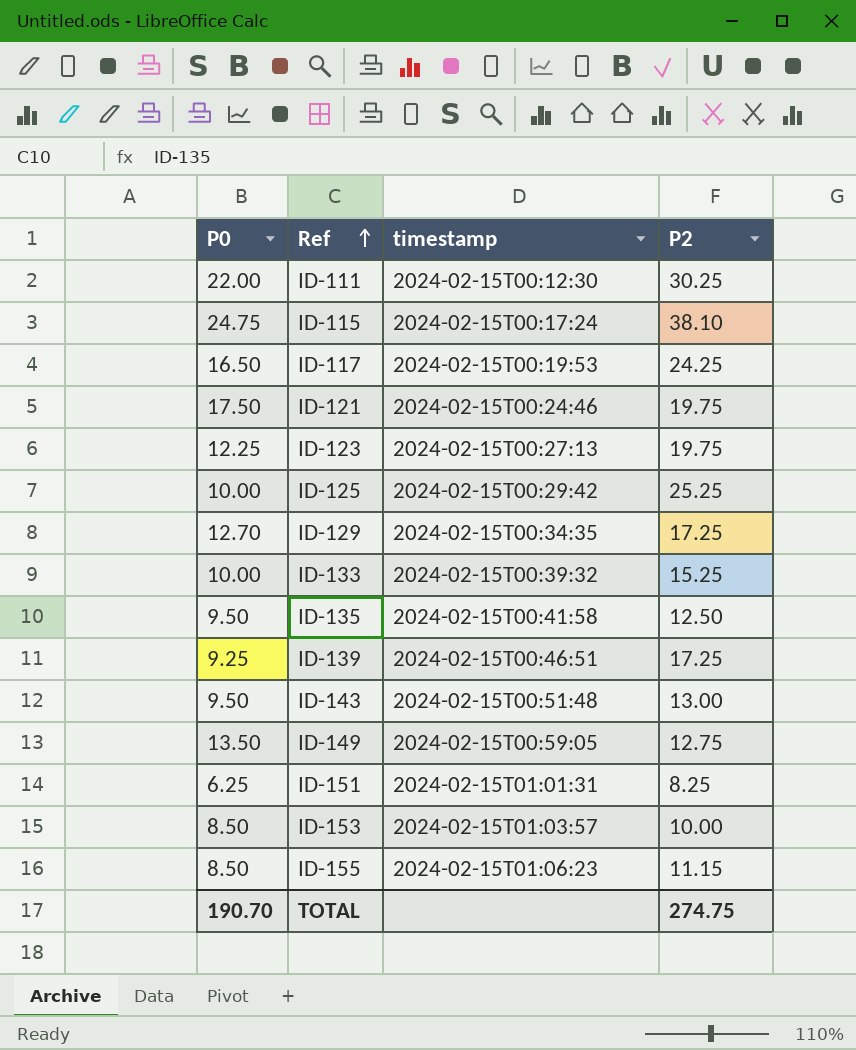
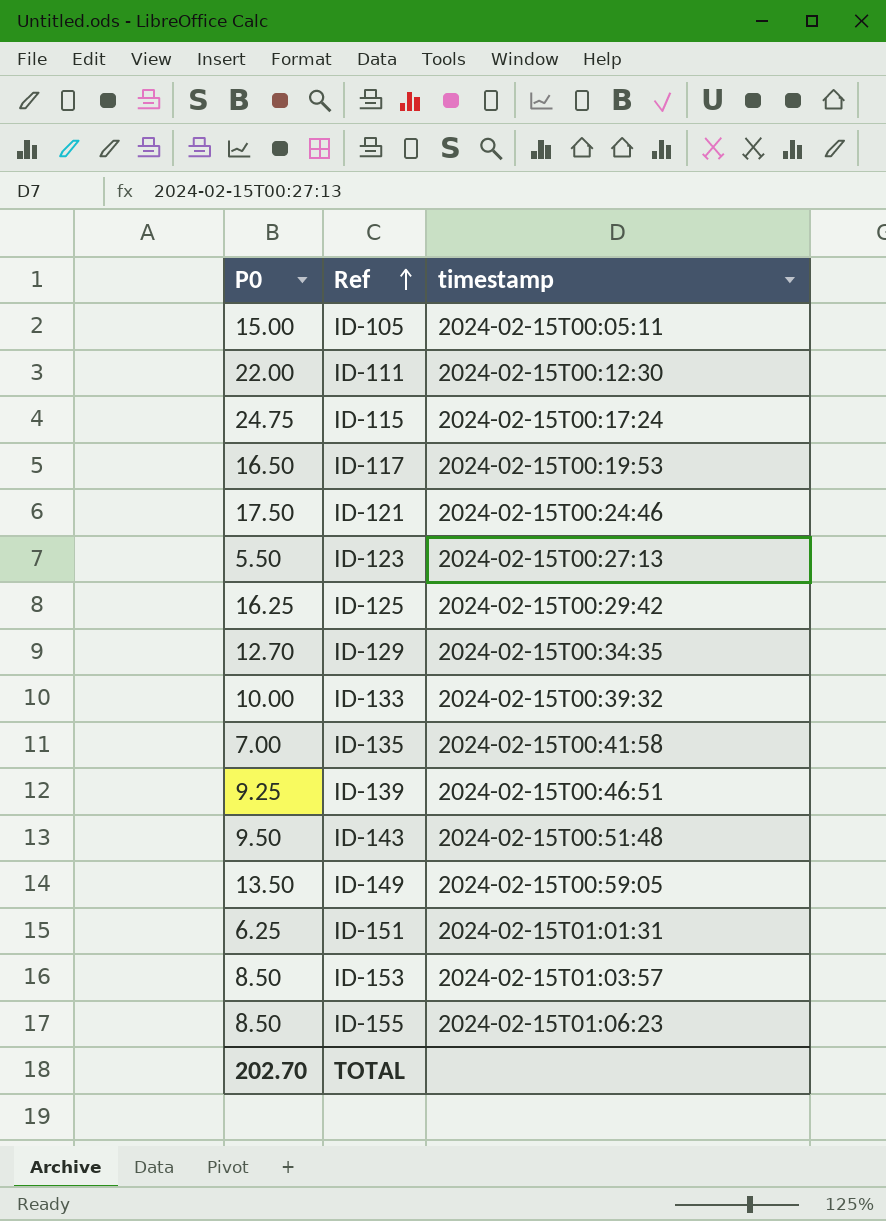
column P2 | position: 4 -> none
row ID-105: none -> 15.00 | 2024-02-15T00:05:11
ID-123 | P0: 12.25 -> 5.50
ID-125 | P0: 10.00 -> 16.25
ID-135 | P0: 9.50 -> 7.00
TOTAL | P0: 190.70 -> 202.70

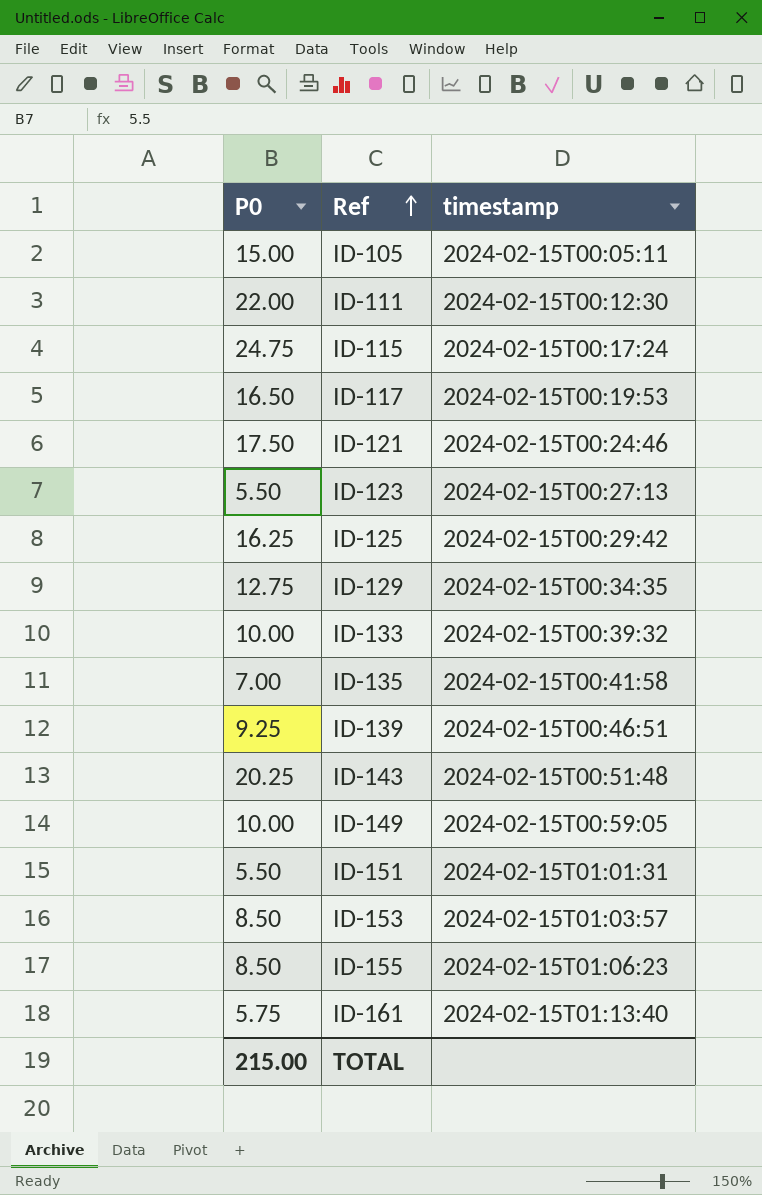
ID-129 | P0: 12.70 -> 12.75
ID-143 | P0: 9.50 -> 20.25
ID-149 | P0: 13.50 -> 10.00
ID-151 | P0: 6.25 -> 5.50
row ID-161: none -> 5.75 | 2024-02-15T01:13:40
TOTAL | P0: 202.70 -> 215.00

